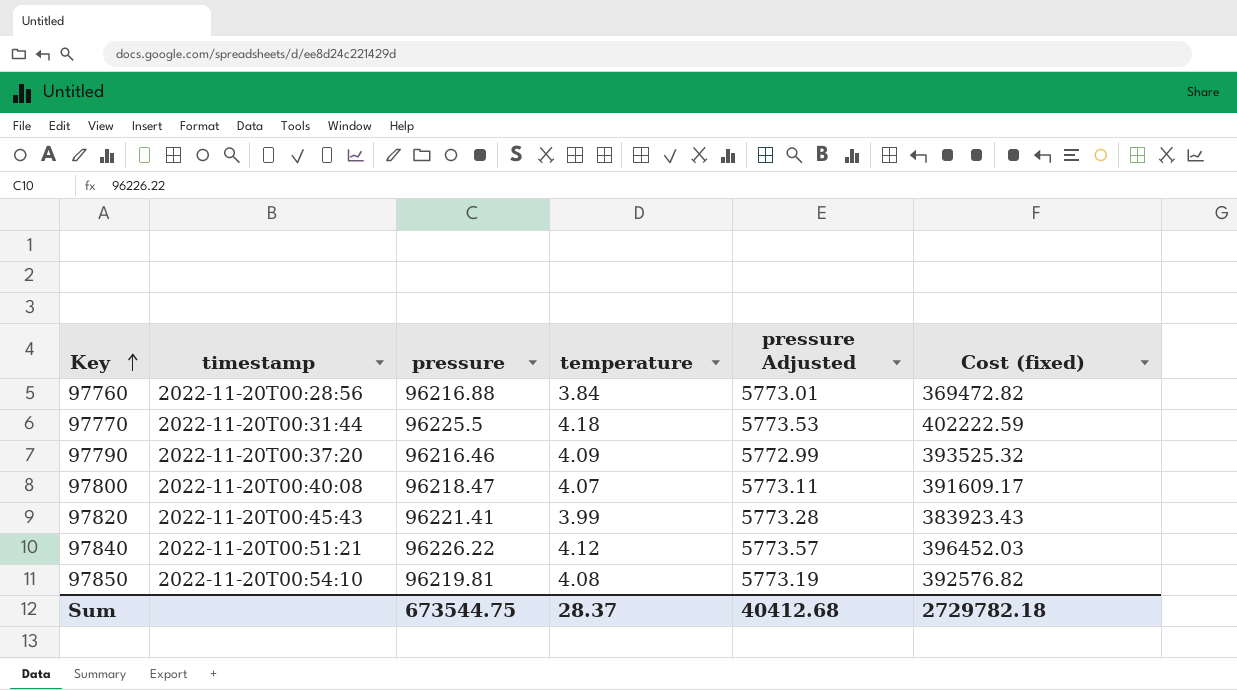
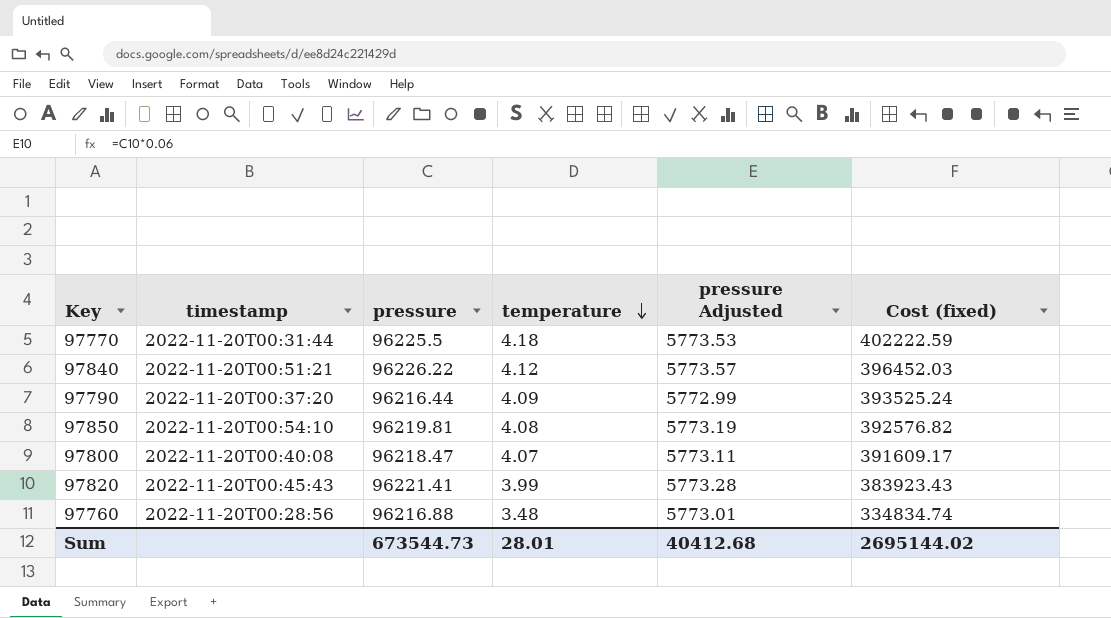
row order: Key ascending -> temperature descending
97790 | pressure: 96216.46 -> 96216.44
97790 | Cost (fixed): 393525.32 -> 393525.24
97760 | temperature: 3.84 -> 3.48
97760 | Cost (fixed): 369472.82 -> 334834.74
Sum | pressure: 673544.75 -> 673544.73
Sum | temperature: 28.37 -> 28.01
Sum | Cost (fixed): 2729782.18 -> 2695144.02

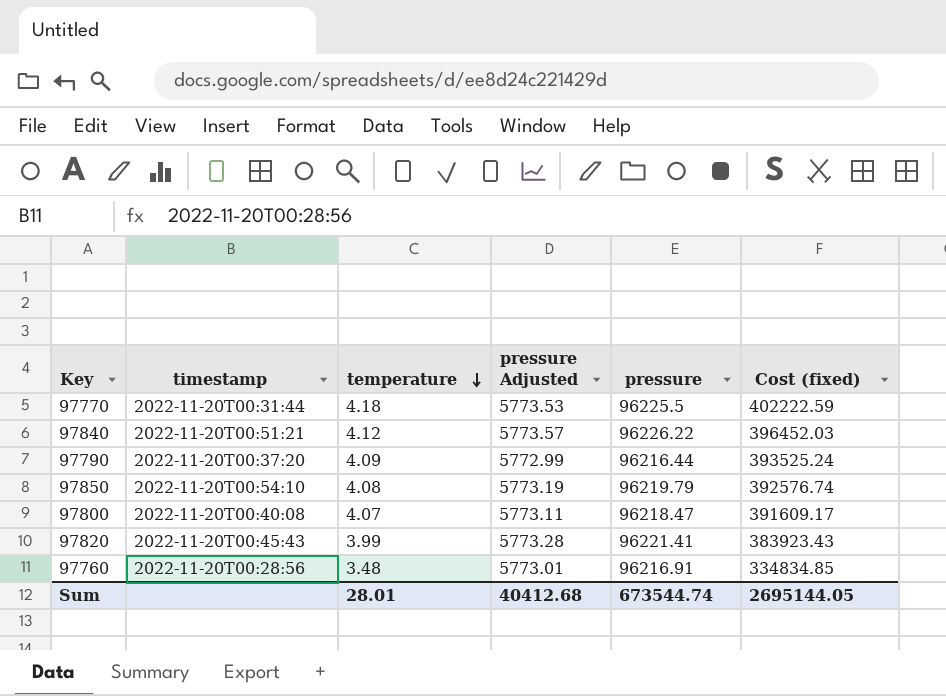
column pressure | position: 3 -> 5
97850 | pressure: 96219.81 -> 96219.79
97850 | Cost (fixed): 392576.82 -> 392576.74
97760 | pressure: 96216.88 -> 96216.91
97760 | Cost (fixed): 334834.74 -> 334834.85
Sum | pressure: 673544.73 -> 673544.74
Sum | Cost (fixed): 2695144.02 -> 2695144.05

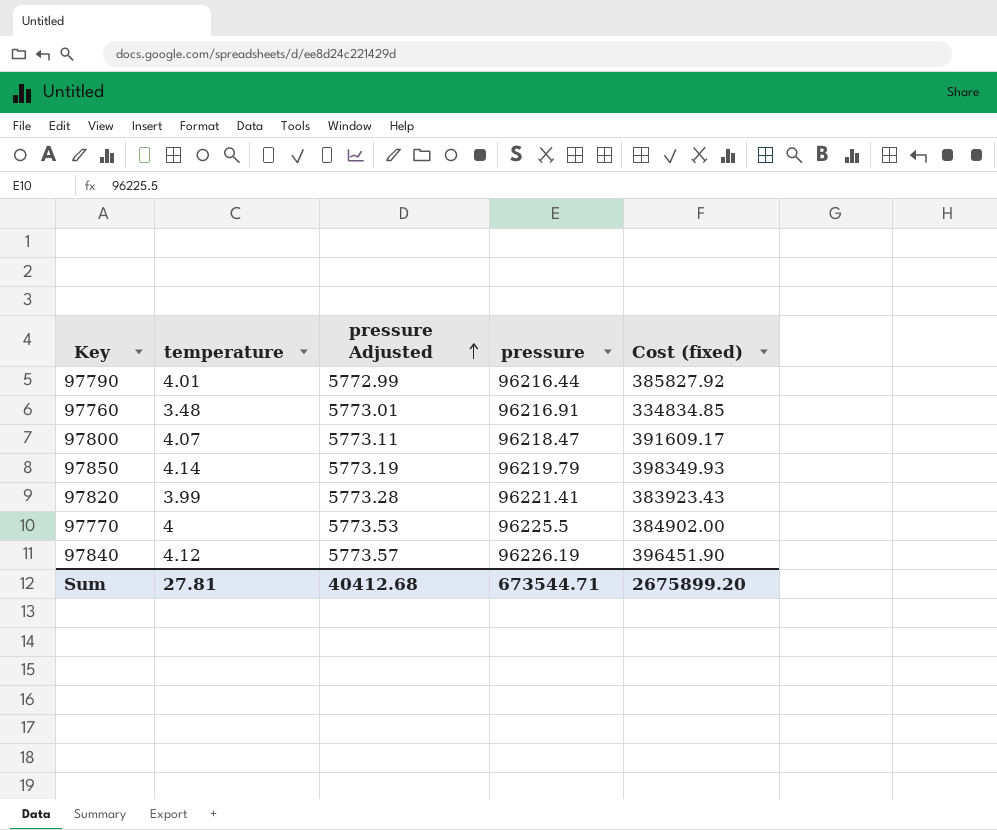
row order: temperature descending -> pressure Adjusted ascending
column timestamp | position: 2 -> none
97790 | temperature: 4.09 -> 4.01
97790 | Cost (fixed): 393525.24 -> 385827.92
97850 | temperature: 4.08 -> 4.14
97850 | Cost (fixed): 392576.74 -> 398349.93
97770 | temperature: 4.18 -> 4
97770 | Cost (fixed): 402222.59 -> 384902.00
97840 | pressure: 96226.22 -> 96226.19
97840 | Cost (fixed): 396452.03 -> 396451.90
Sum | temperature: 28.01 -> 27.81
Sum | pressure: 673544.74 -> 673544.71
Sum | Cost (fixed): 2695144.05 -> 2675899.20

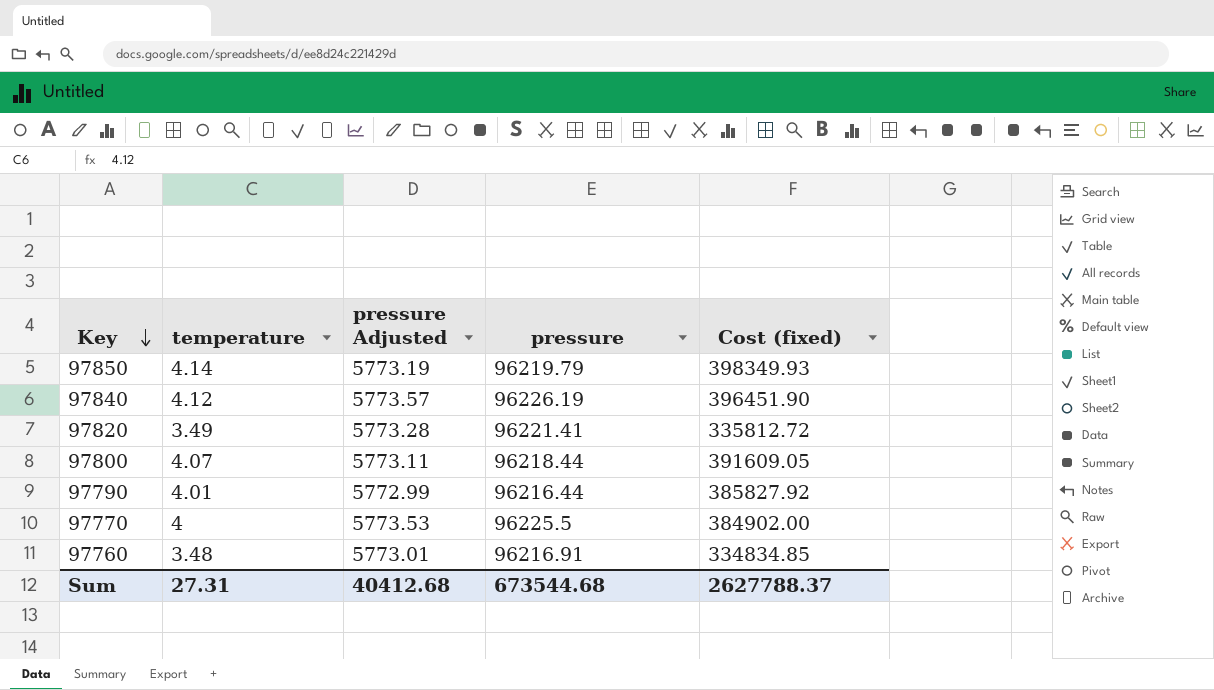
row order: pressure Adjusted ascending -> Key descending
97820 | temperature: 3.99 -> 3.49
97820 | Cost (fixed): 383923.43 -> 335812.72
97800 | pressure: 96218.47 -> 96218.44
97800 | Cost (fixed): 391609.17 -> 391609.05
Sum | temperature: 27.81 -> 27.31
Sum | pressure: 673544.71 -> 673544.68
Sum | Cost (fixed): 2675899.20 -> 2627788.37

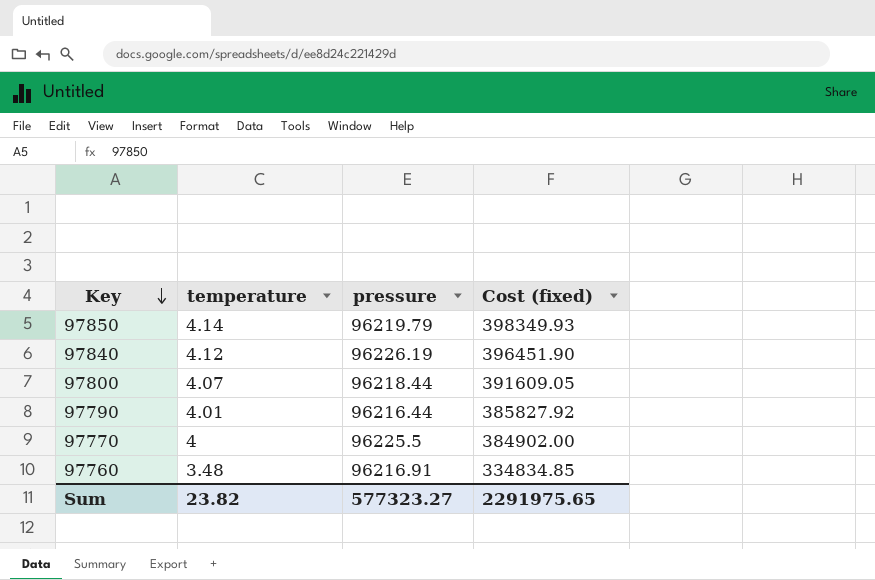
column pressure Adjusted | formula: [pressure] * 0.06 -> none
row 97820: 3.49 | 5773.28 | 96221.41 | 335812.72 -> none
Sum | temperature: 27.31 -> 23.82
Sum | pressure: 673544.68 -> 577323.27
Sum | Cost (fixed): 2627788.37 -> 2291975.65

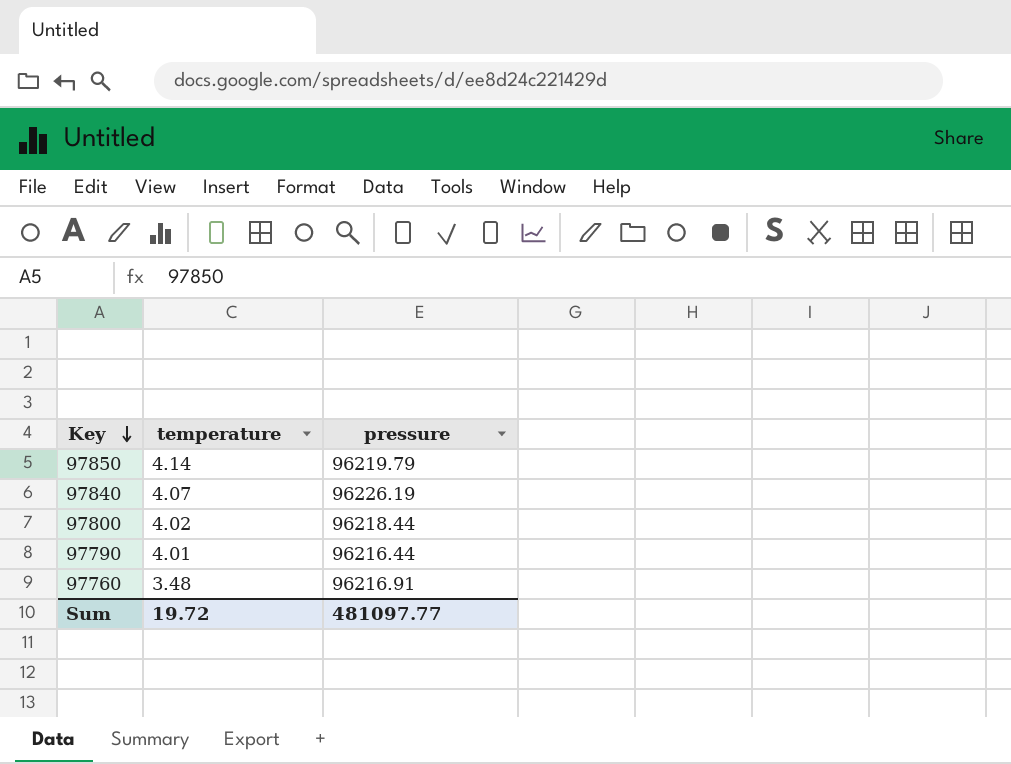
column Cost (fixed) | formula: [temperature] * [pressure] -> none
row 97770: 4 | 96225.5 | 384902.00 -> none
97840 | temperature: 4.12 -> 4.07
97800 | temperature: 4.07 -> 4.02
Sum | temperature: 23.82 -> 19.72
Sum | pressure: 577323.27 -> 481097.77

